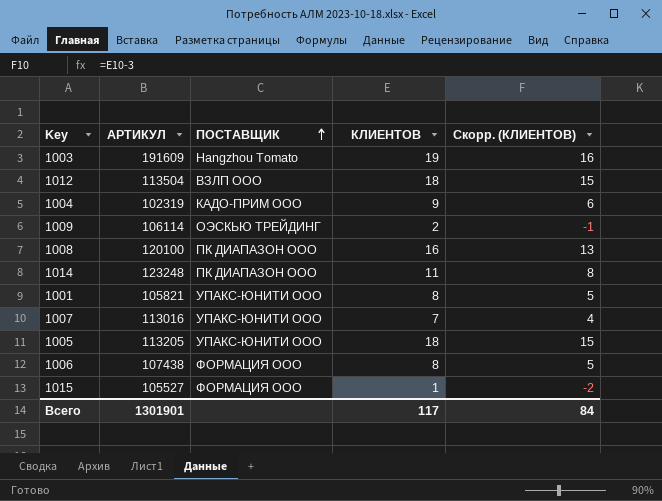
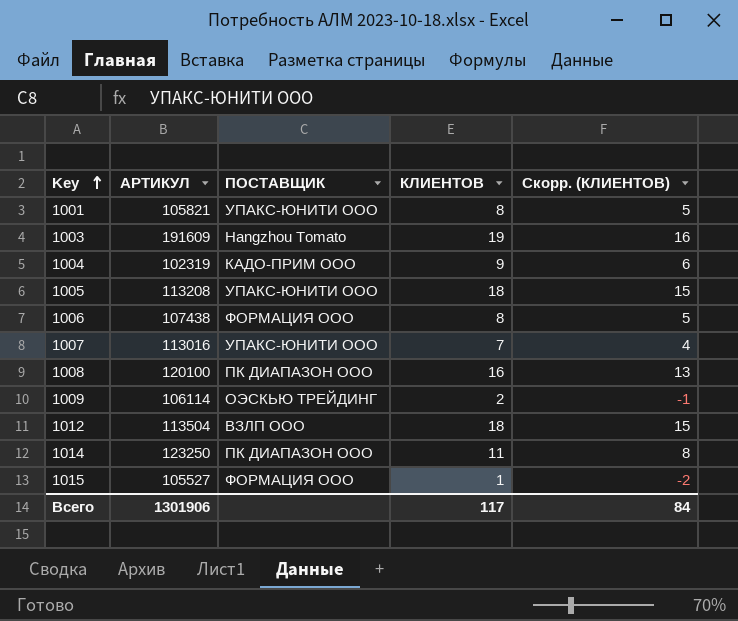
row order: ПОСТАВЩИК ascending -> Key ascending
1005 | АРТИКУЛ: 113205 -> 113208
1014 | АРТИКУЛ: 123248 -> 123250
Всего | АРТИКУЛ: 1301901 -> 1301906

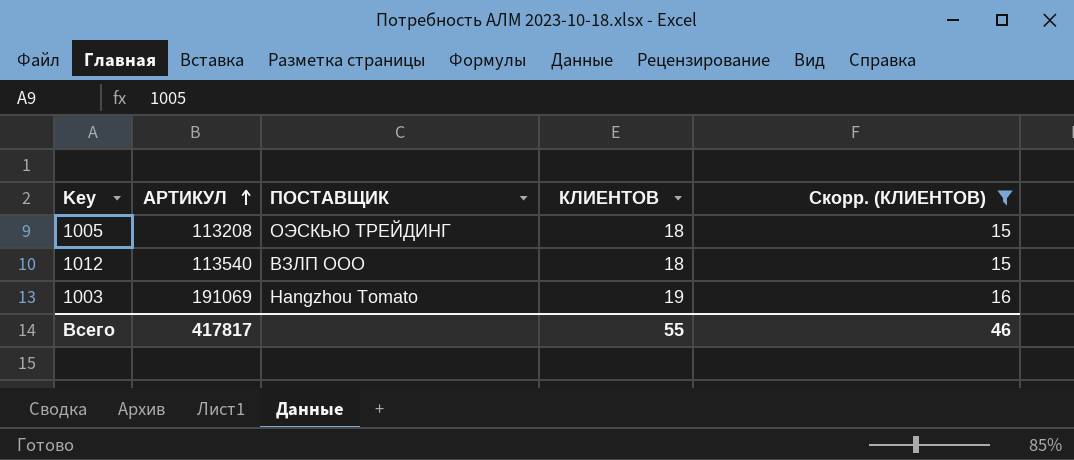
filter: none -> Скорр. (КЛИЕНТОВ) >= 15
row order: Key ascending -> АРТИКУЛ ascending
1005 | ПОСТАВЩИК: УПАКС-ЮНИТИ ООО -> ОЭСКЬЮ ТРЕЙДИНГ
1012 | АРТИКУЛ: 113504 -> 113540
1003 | АРТИКУЛ: 191609 -> 191069
Всего | АРТИКУЛ: 1301906 -> 417817
Всего | КЛИЕНТОВ: 117 -> 55
Всего | Скорр. (КЛИЕНТОВ): 84 -> 46

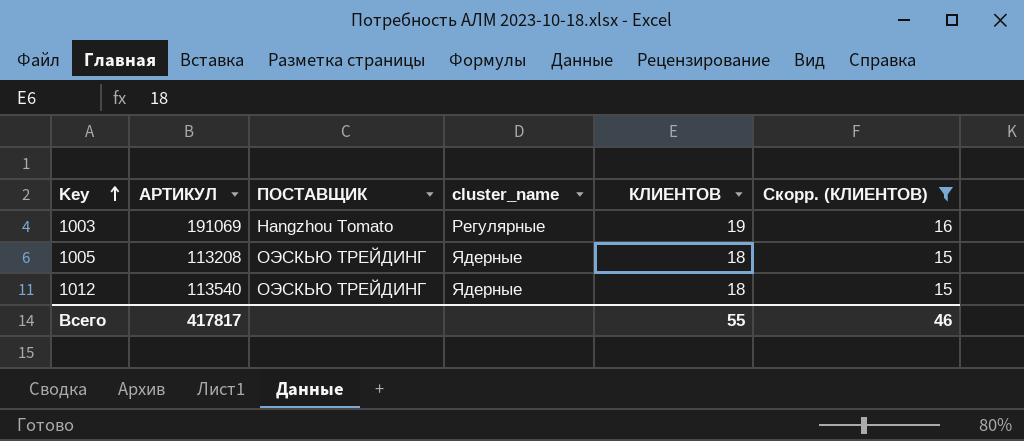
row order: АРТИКУЛ ascending -> Key ascending
column cluster_name | position: none -> 4
1012 | ПОСТАВЩИК: ВЗЛП ООО -> ОЭСКЬЮ ТРЕЙДИНГ

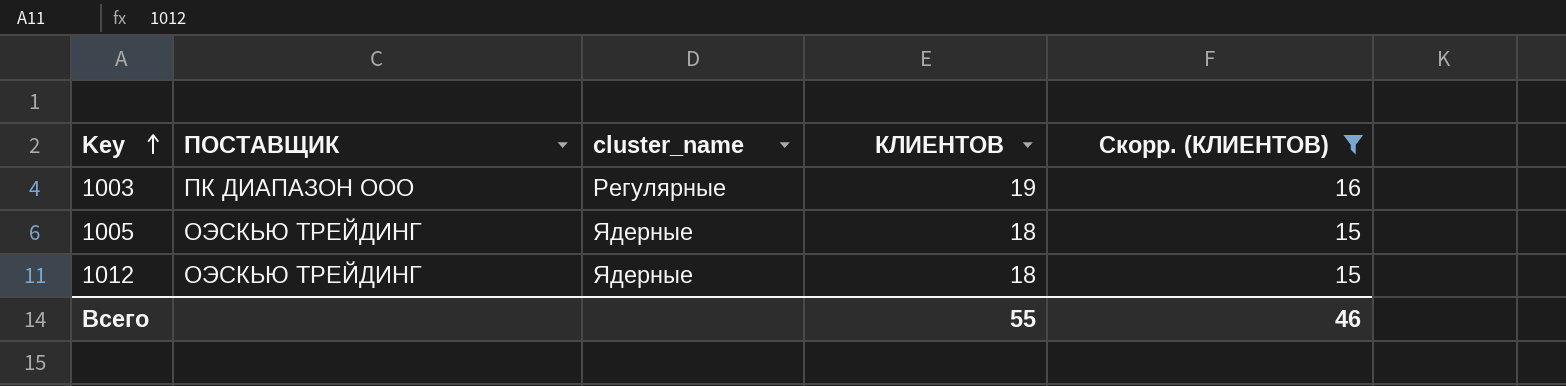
column АРТИКУЛ | position: 2 -> none
1003 | ПОСТАВЩИК: Hangzhou Tomato -> ПК ДИАПАЗОН ООО

